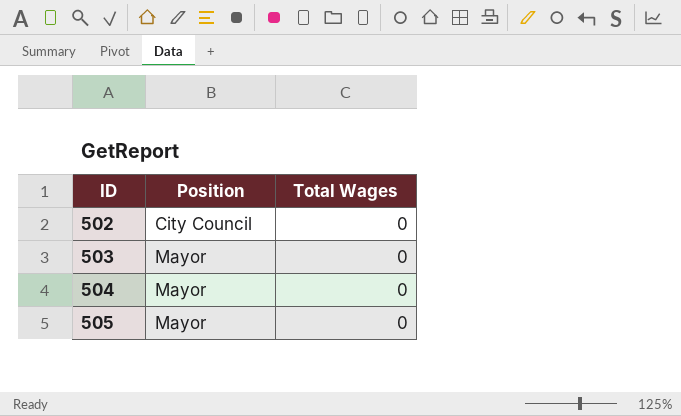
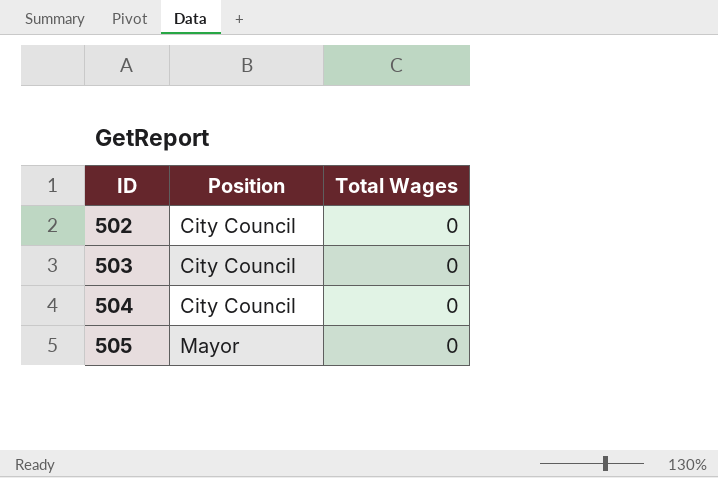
503 | Position: Mayor -> City Council
504 | Position: Mayor -> City Council

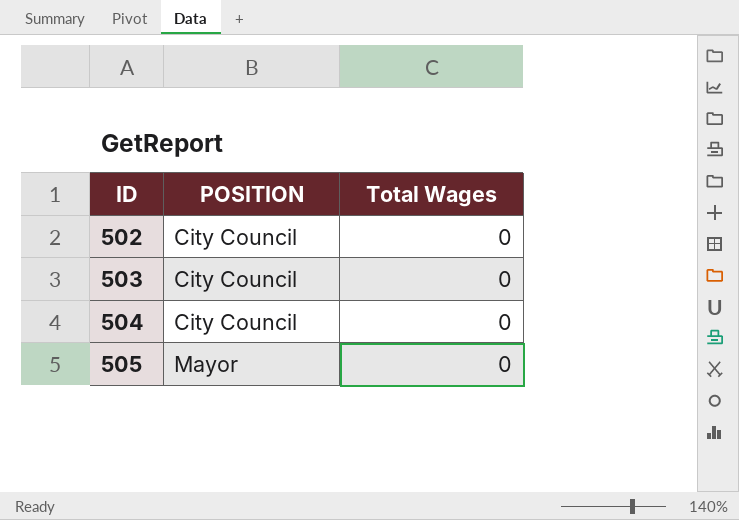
column name: Position -> POSITION

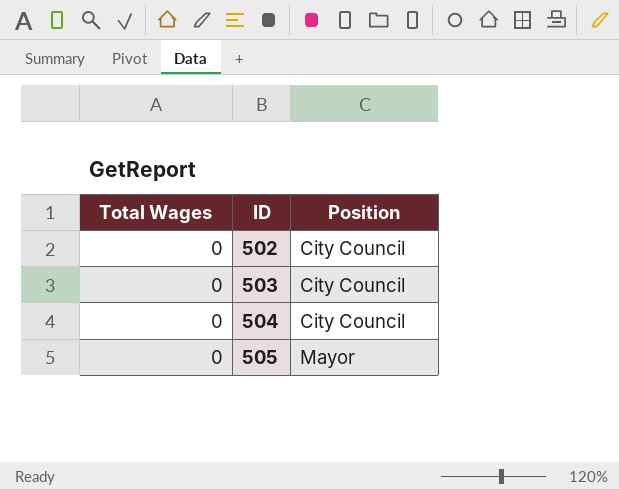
column Total Wages | position: 3 -> 1
column name: POSITION -> Position

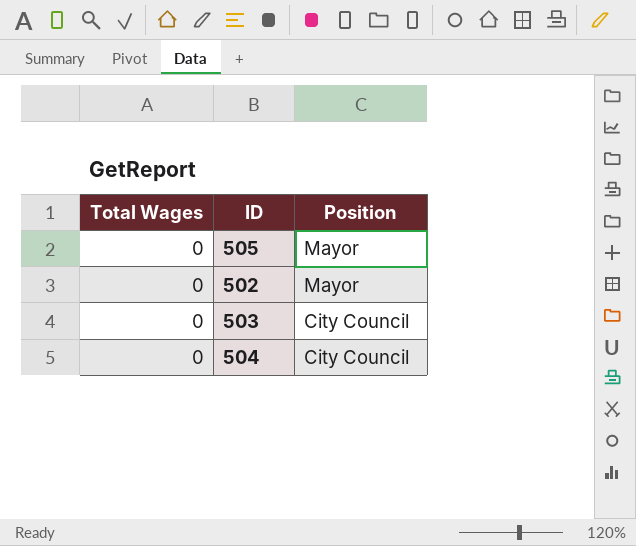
row order: ID ascending -> Position descending
502 | Position: City Council -> Mayor

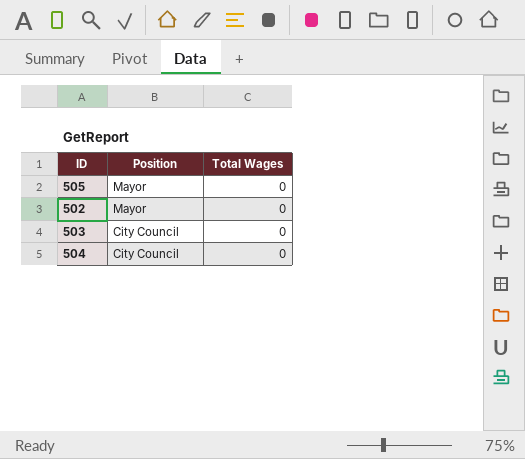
column Total Wages | position: 1 -> 3

